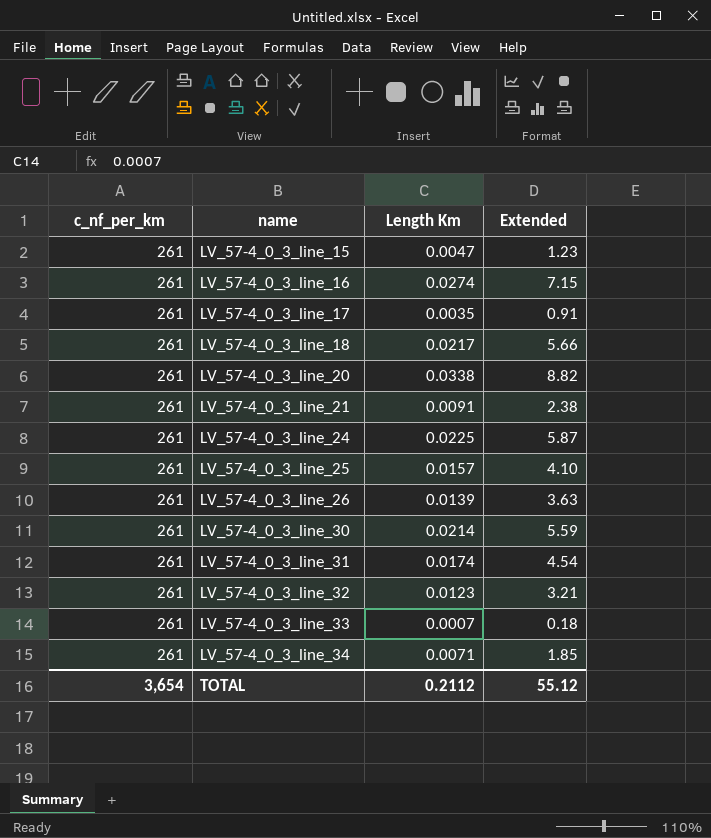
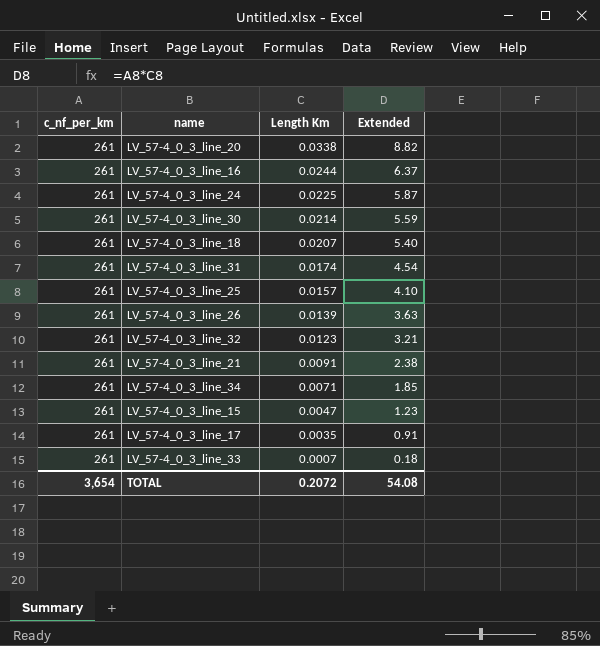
row order: name ascending -> Length Km descending
LV_57-4_0_3_line_16 | Length Km: 0.0274 -> 0.0244
LV_57-4_0_3_line_16 | Extended: 7.15 -> 6.37
LV_57-4_0_3_line_18 | Length Km: 0.0217 -> 0.0207
LV_57-4_0_3_line_18 | Extended: 5.66 -> 5.40
TOTAL | Length Km: 0.2112 -> 0.2072
TOTAL | Extended: 55.12 -> 54.08

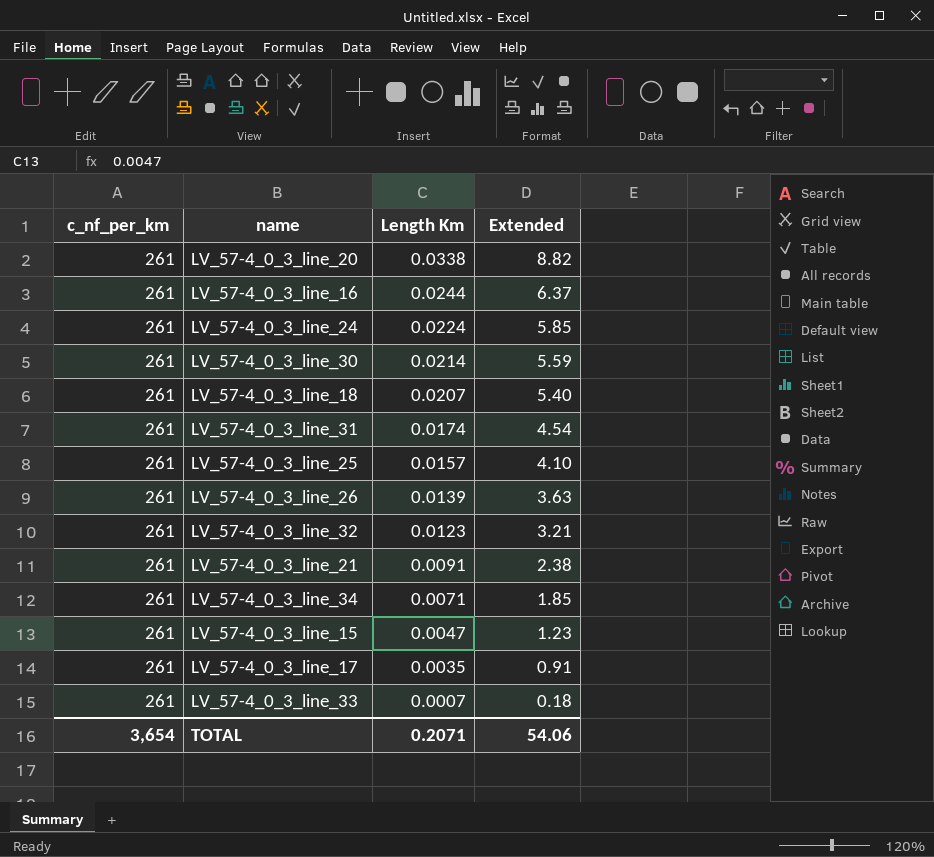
LV_57-4_0_3_line_24 | Length Km: 0.0225 -> 0.0224
LV_57-4_0_3_line_24 | Extended: 5.87 -> 5.85
TOTAL | Length Km: 0.2072 -> 0.2071
TOTAL | Extended: 54.08 -> 54.06

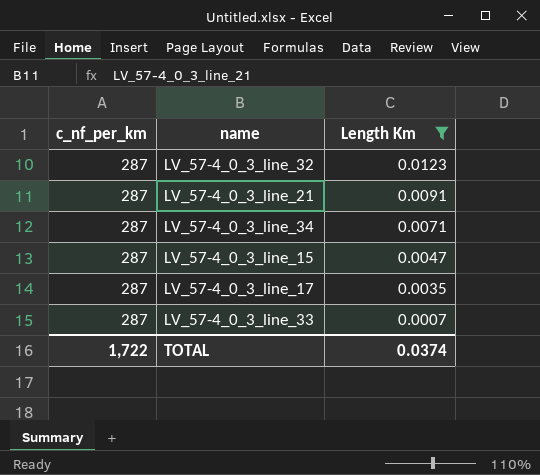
filter: none -> Length Km <= 0.0123
column Extended | formula: [c_nf_per_km] * [Length Km] -> none
LV_57-4_0_3_line_32 | c_nf_per_km: 261 -> 287
LV_57-4_0_3_line_21 | c_nf_per_km: 261 -> 287
LV_57-4_0_3_line_34 | c_nf_per_km: 261 -> 287
LV_57-4_0_3_line_15 | c_nf_per_km: 261 -> 287
LV_57-4_0_3_line_17 | c_nf_per_km: 261 -> 287
LV_57-4_0_3_line_33 | c_nf_per_km: 261 -> 287
TOTAL | c_nf_per_km: 3,654 -> 1,722
TOTAL | Length Km: 0.2071 -> 0.0374

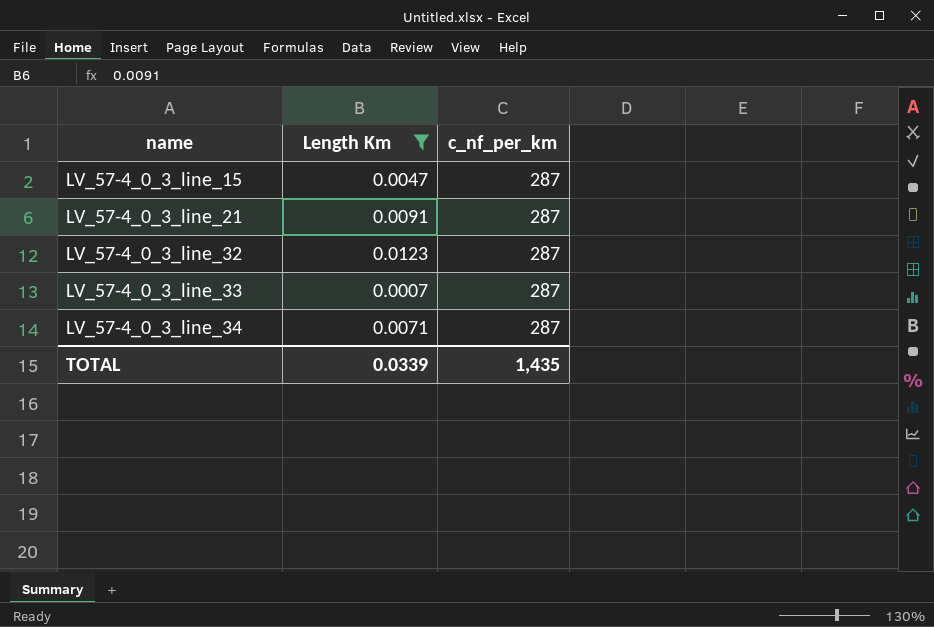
row order: Length Km descending -> name ascending
column c_nf_per_km | position: 1 -> 3
row LV_57-4_0_3_line_17: 287 | 0.0035 -> none
TOTAL | Length Km: 0.0374 -> 0.0339
TOTAL | c_nf_per_km: 1,722 -> 1,435

